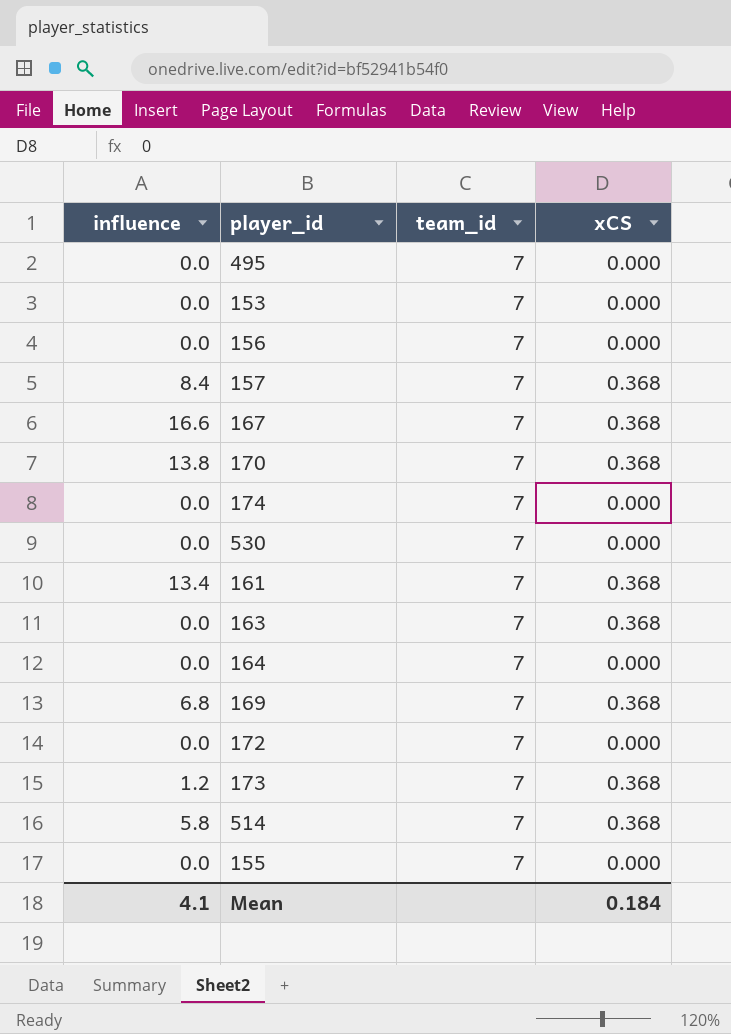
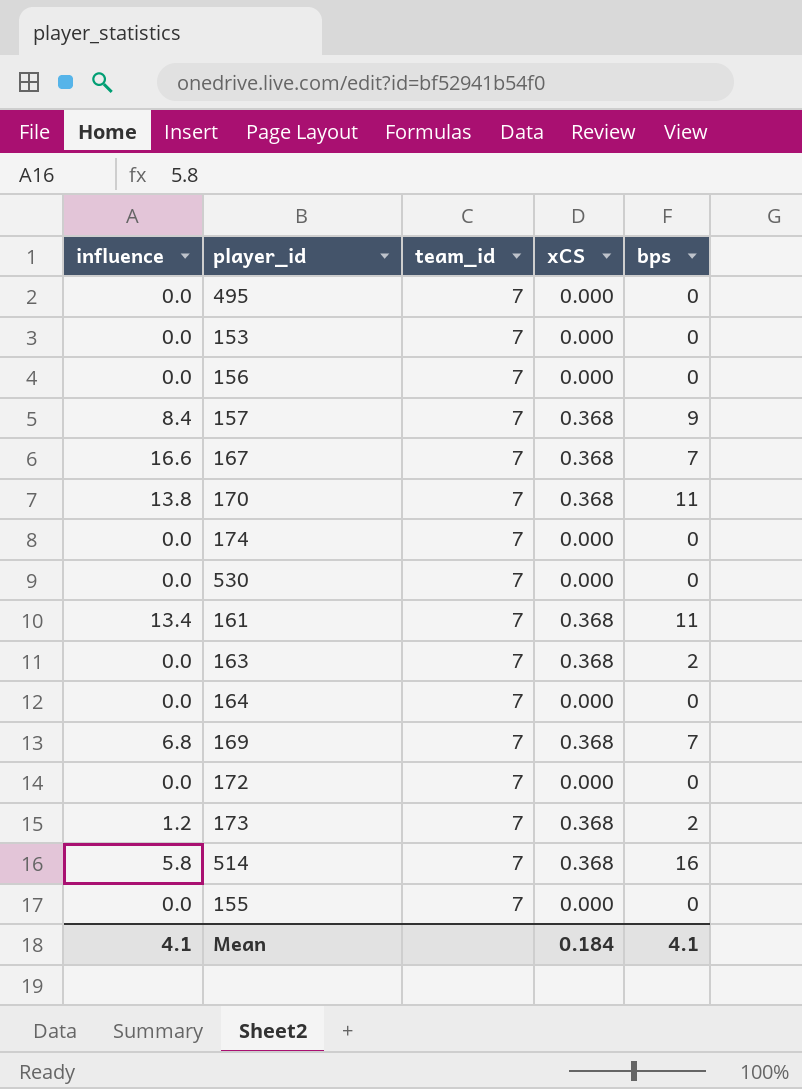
column bps | position: none -> 5

